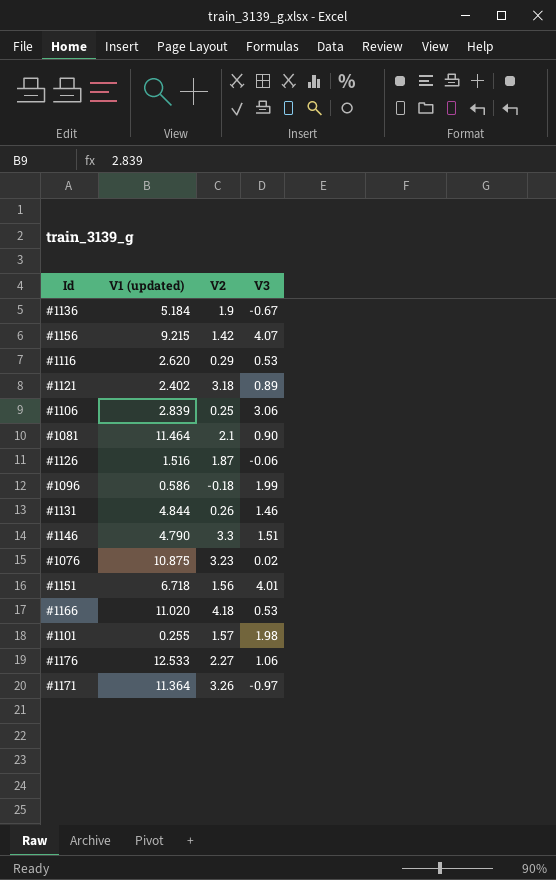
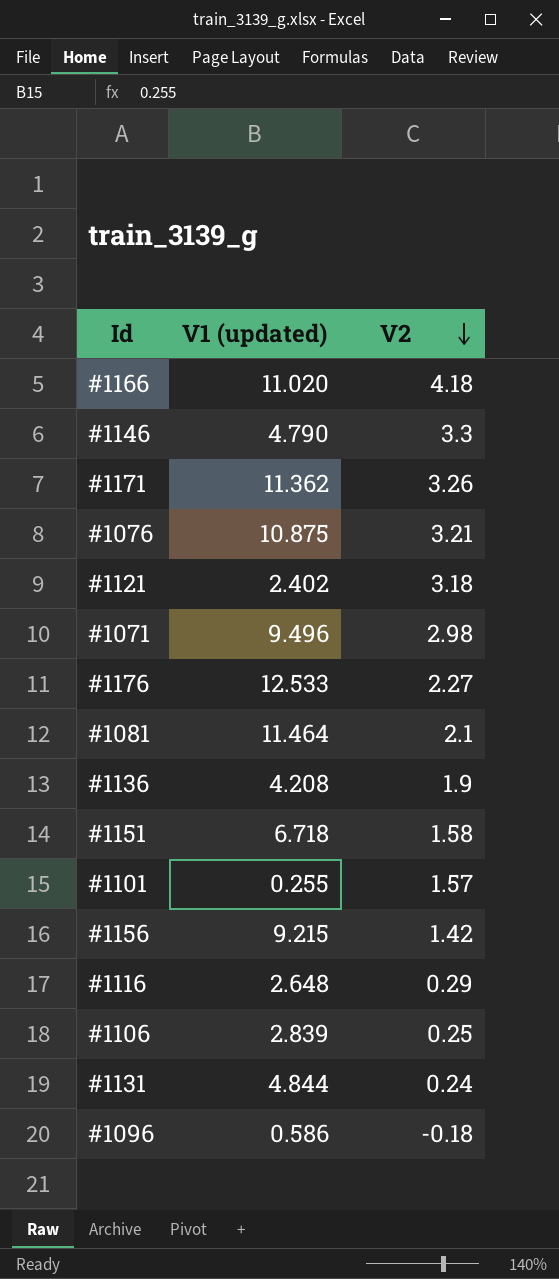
row order: none -> V2 descending
column V3 | position: 4 -> none
row #1126: 1.516 | 1.87 | -0.06 -> none
#1171 | V1 (updated): 11.364 -> 11.362
#1076 | V2: 3.23 -> 3.21
row #1071: none -> 9.496 | 2.98
#1136 | V1 (updated): 5.184 -> 4.208
#1151 | V2: 1.56 -> 1.58
#1116 | V1 (updated): 2.620 -> 2.648
#1131 | V2: 0.26 -> 0.24

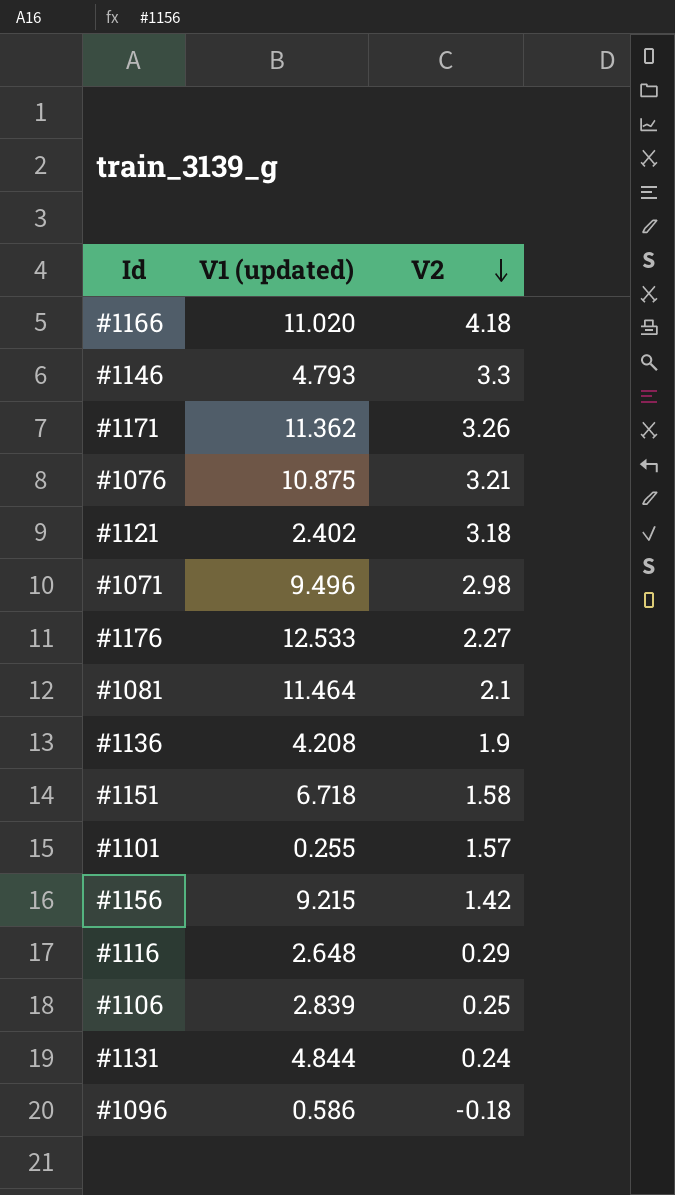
#1146 | V1 (updated): 4.790 -> 4.793

